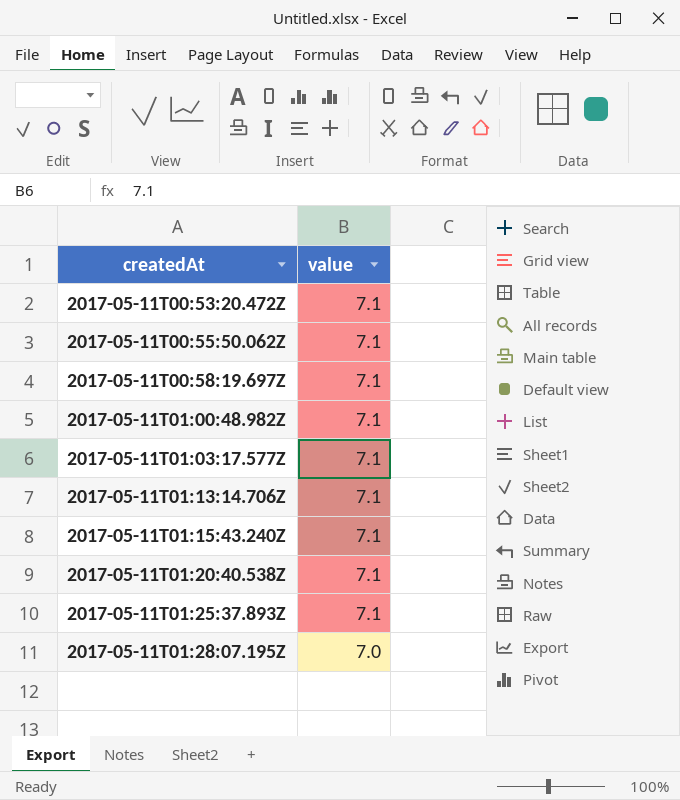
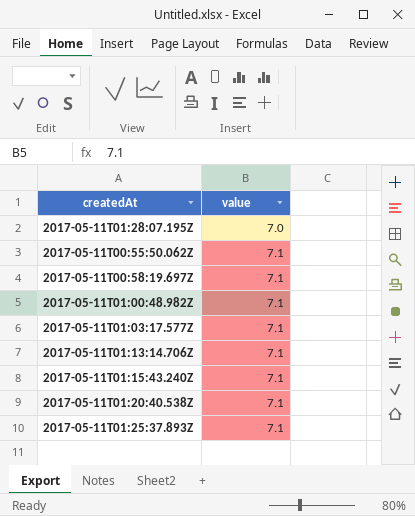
row order: createdAt ascending -> value ascending
row 2017-05-11T00:53:20.472Z: 7.1 -> none

